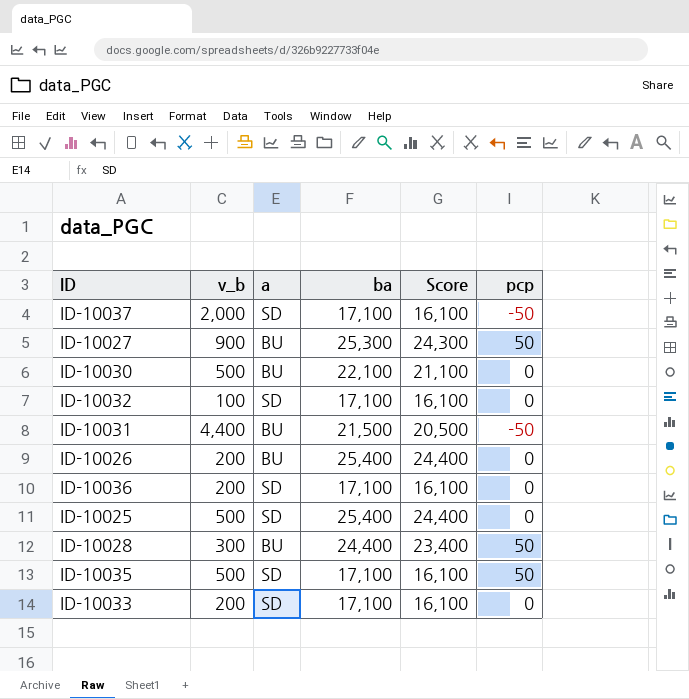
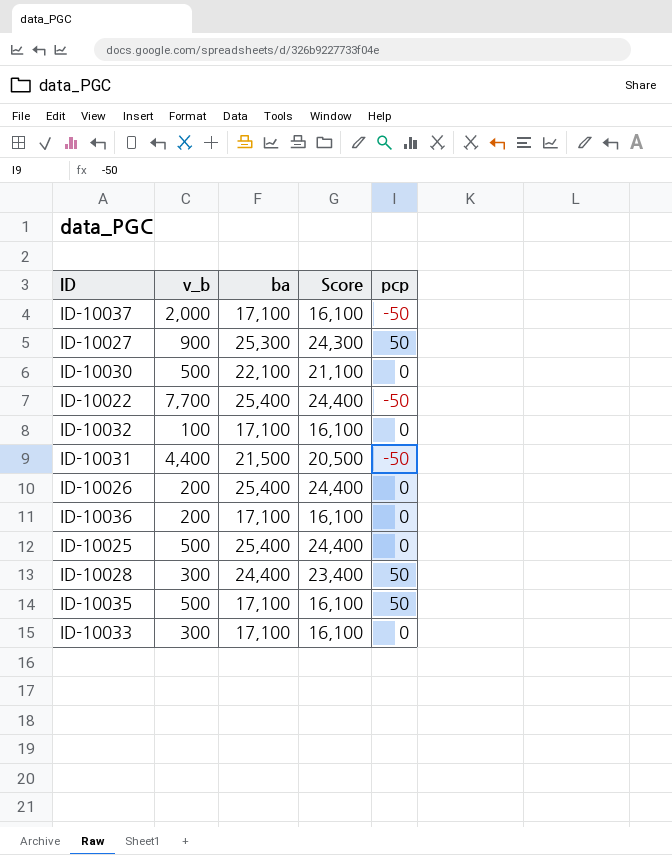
column a | position: 3 -> none
row ID-10022: none -> 7,700 | 25,400 | 24,400 | -50
ID-10033 | v_b: 200 -> 300

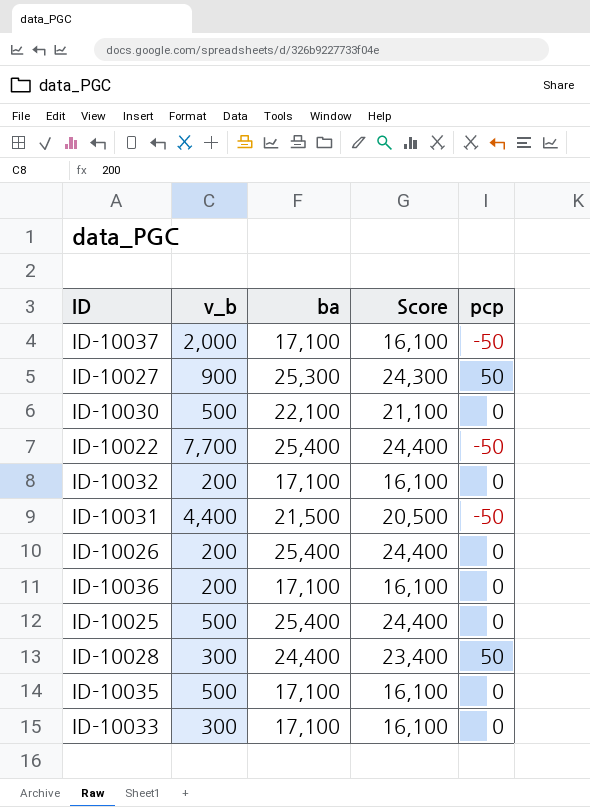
ID-10032 | v_b: 100 -> 200
ID-10035 | pcp: 50 -> 0

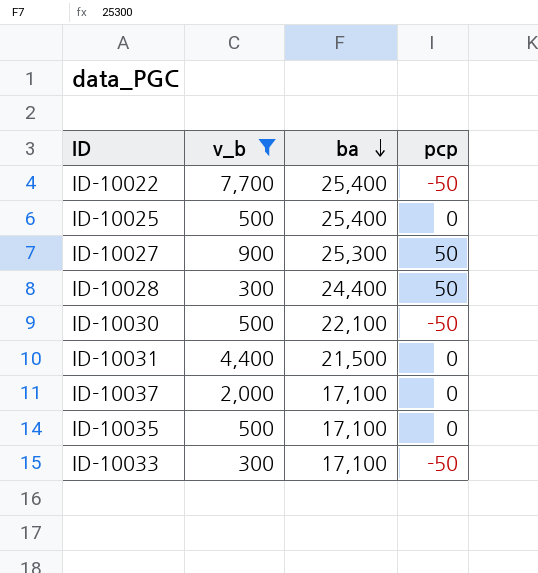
filter: none -> v_b != 200
row order: none -> ba descending
column Score | formula: [ba] - 1000 -> none
ID-10030 | pcp: 0 -> -50
ID-10031 | pcp: -50 -> 0
ID-10037 | pcp: -50 -> 0
ID-10033 | pcp: 0 -> -50

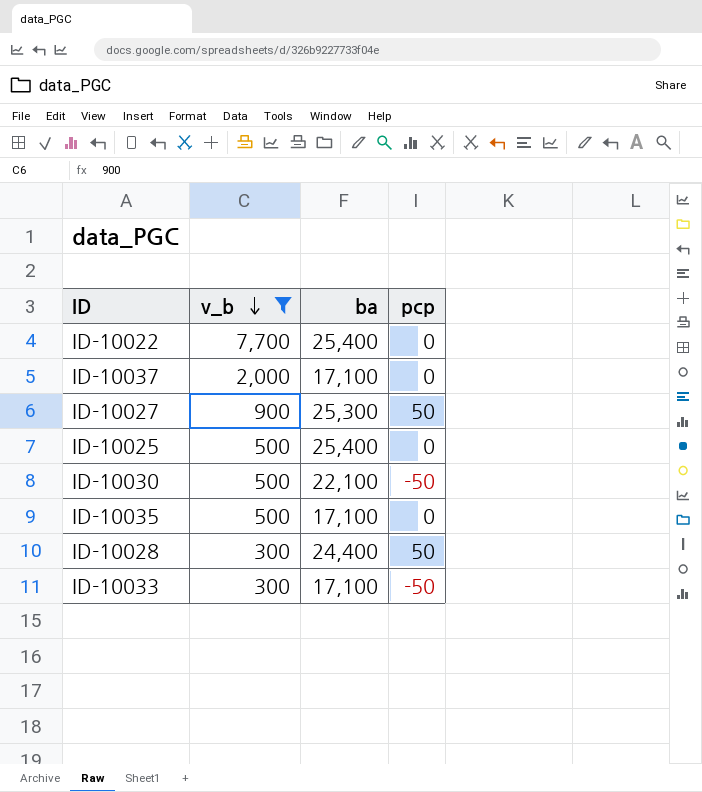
row order: ba descending -> v_b descending
row ID-10031: 4,400 | 21,500 | 0 -> none
ID-10022 | pcp: -50 -> 0

